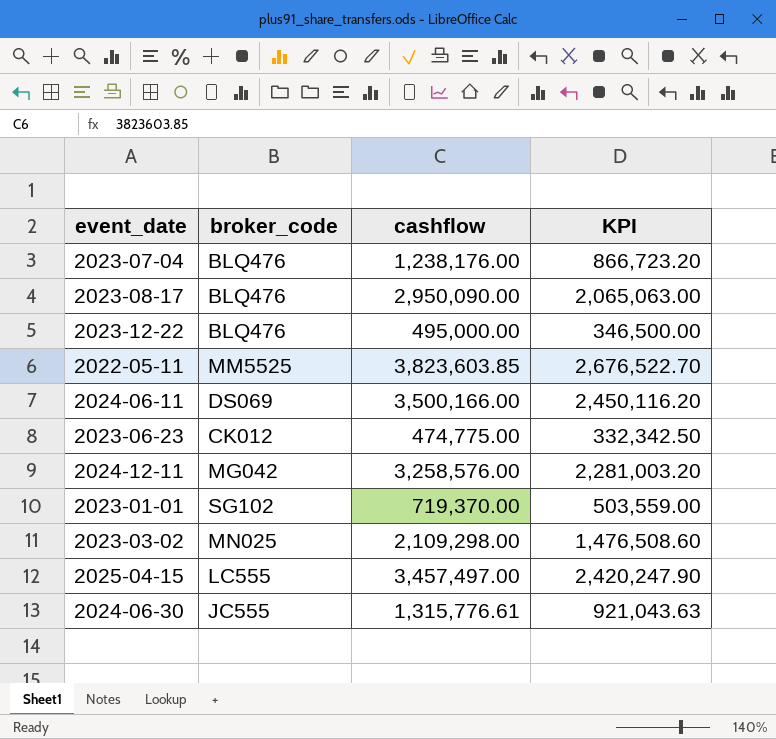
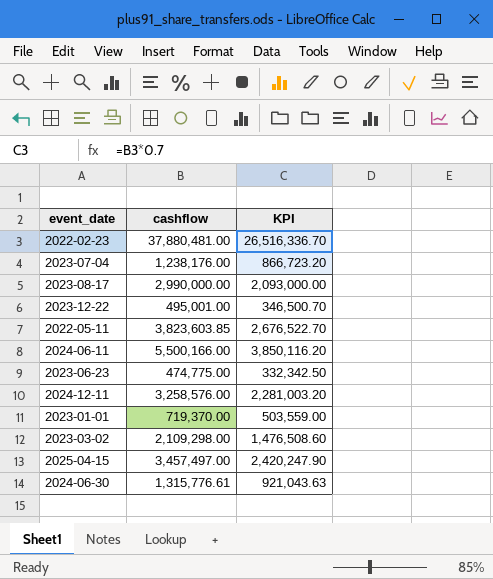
column broker_code | position: 2 -> none
row 2022-02-23: none -> 37,880,481.00 | 26,516,336.70
2023-08-17 | cashflow: 2,950,090.00 -> 2,990,000.00
2023-08-17 | KPI: 2,065,063.00 -> 2,093,000.00
2023-12-22 | cashflow: 495,000.00 -> 495,001.00
2023-12-22 | KPI: 346,500.00 -> 346,500.70
2024-06-11 | cashflow: 3,500,166.00 -> 5,500,166.00
2024-06-11 | KPI: 2,450,116.20 -> 3,850,116.20

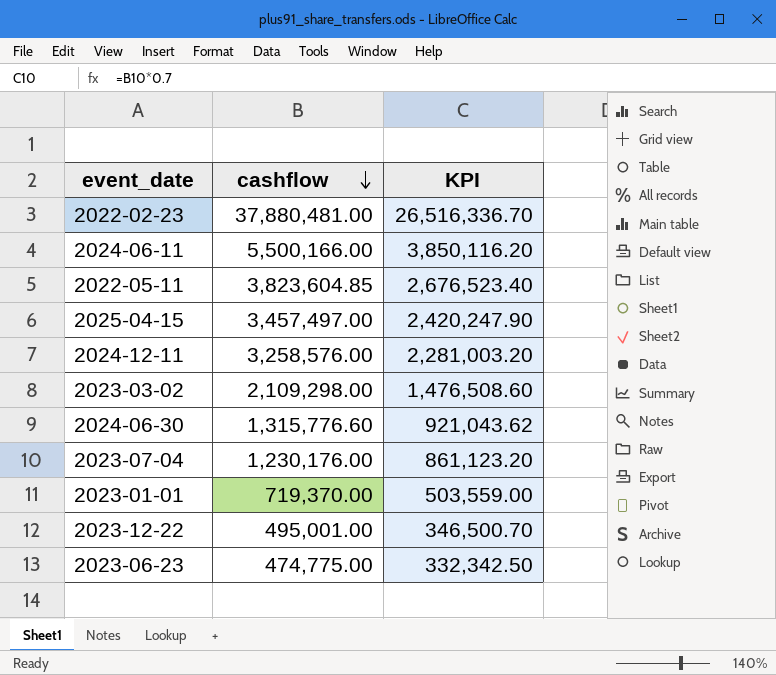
row order: none -> cashflow descending
row 2023-08-17: 2,990,000.00 | 2,093,000.00 -> none
2022-05-11 | cashflow: 3,823,603.85 -> 3,823,604.85
2022-05-11 | KPI: 2,676,522.70 -> 2,676,523.40
2024-06-30 | cashflow: 1,315,776.61 -> 1,315,776.60
2024-06-30 | KPI: 921,043.63 -> 921,043.62
2023-07-04 | cashflow: 1,238,176.00 -> 1,230,176.00
2023-07-04 | KPI: 866,723.20 -> 861,123.20

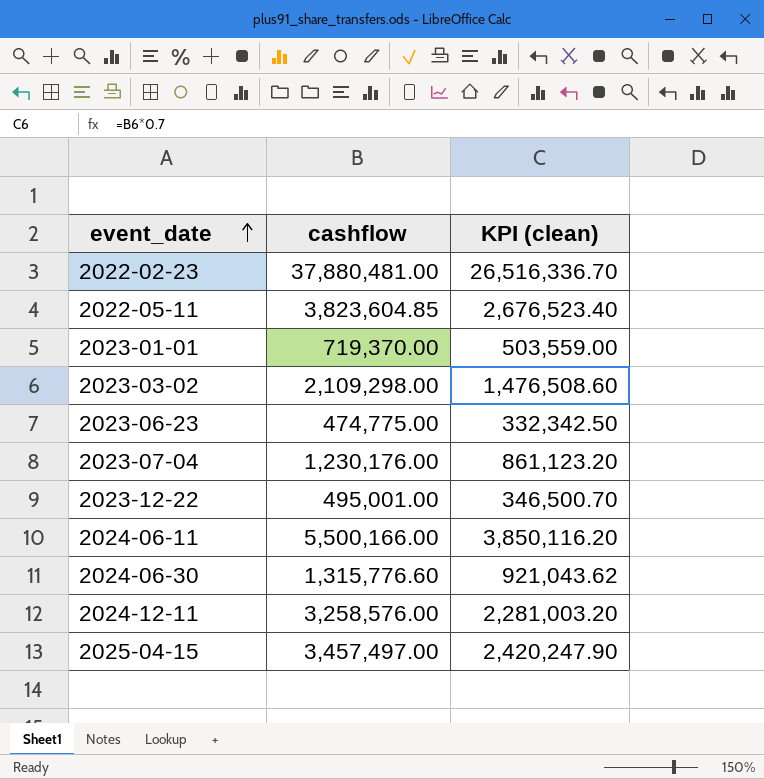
row order: cashflow descending -> event_date ascending
column name: KPI -> KPI (clean)

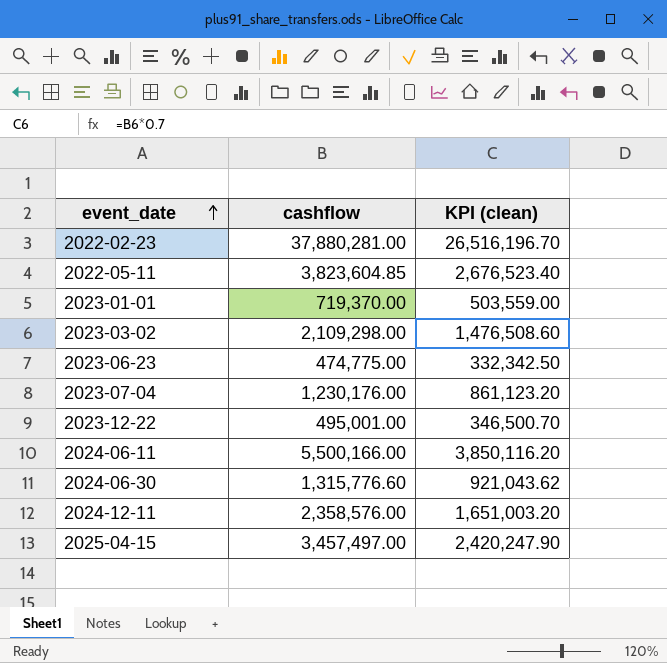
2022-02-23 | cashflow: 37,880,481.00 -> 37,880,281.00
2022-02-23 | KPI (clean): 26,516,336.70 -> 26,516,196.70
2024-12-11 | cashflow: 3,258,576.00 -> 2,358,576.00
2024-12-11 | KPI (clean): 2,281,003.20 -> 1,651,003.20

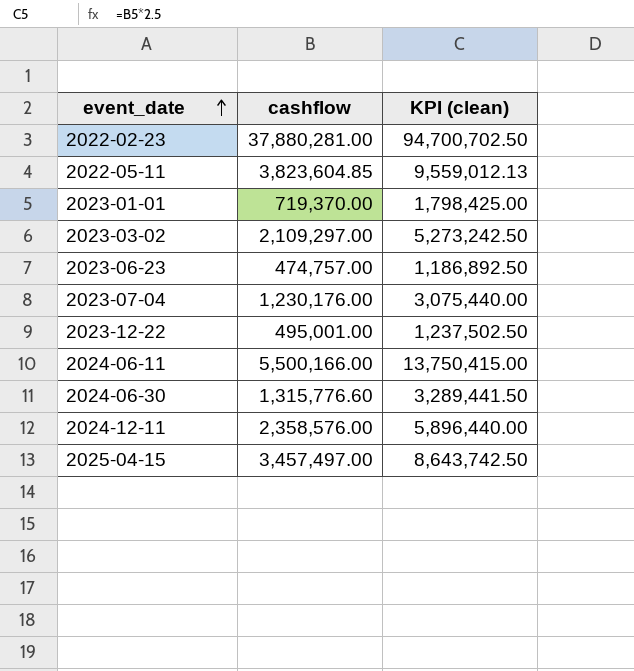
column KPI (clean) | formula: [cashflow] * 0.7 -> [cashflow] * 2.5
2023-03-02 | cashflow: 2,109,298.00 -> 2,109,297.00
2023-06-23 | cashflow: 474,775.00 -> 474,757.00

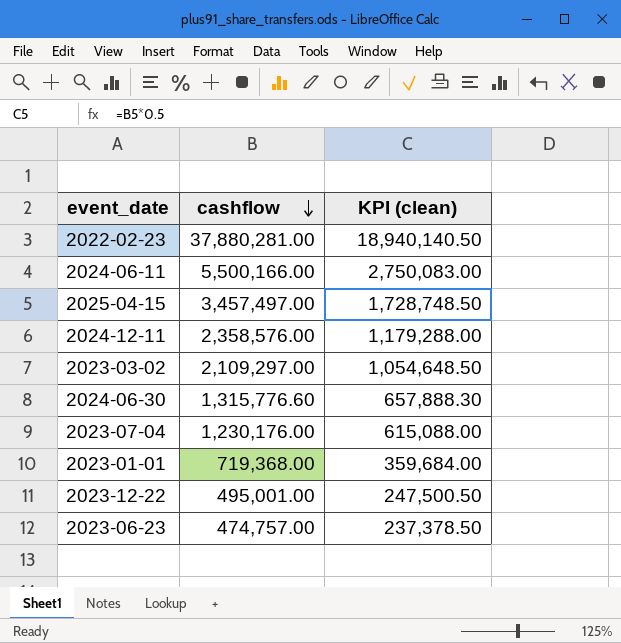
row order: event_date ascending -> cashflow descending
column KPI (clean) | formula: [cashflow] * 2.5 -> [cashflow] * 0.5
row 2022-05-11: 3,823,604.85 | 9,559,012.13 -> none
2023-01-01 | cashflow: 719,370.00 -> 719,368.00

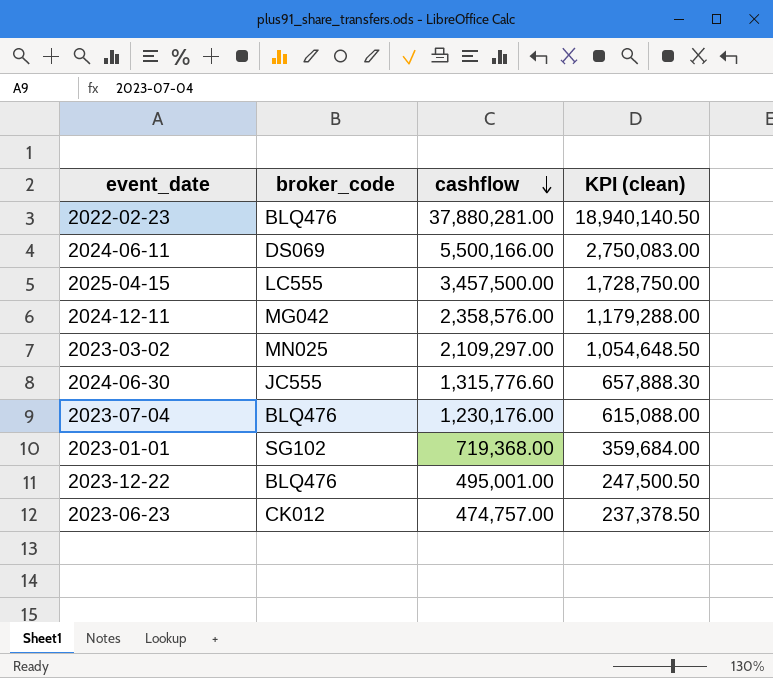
column broker_code | position: none -> 2
2025-04-15 | cashflow: 3,457,497.00 -> 3,457,500.00
2025-04-15 | KPI (clean): 1,728,748.50 -> 1,728,750.00

